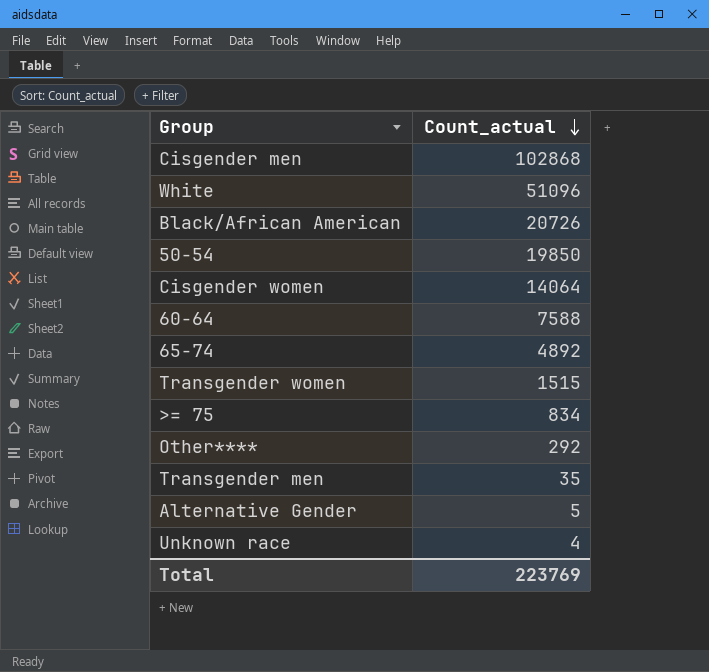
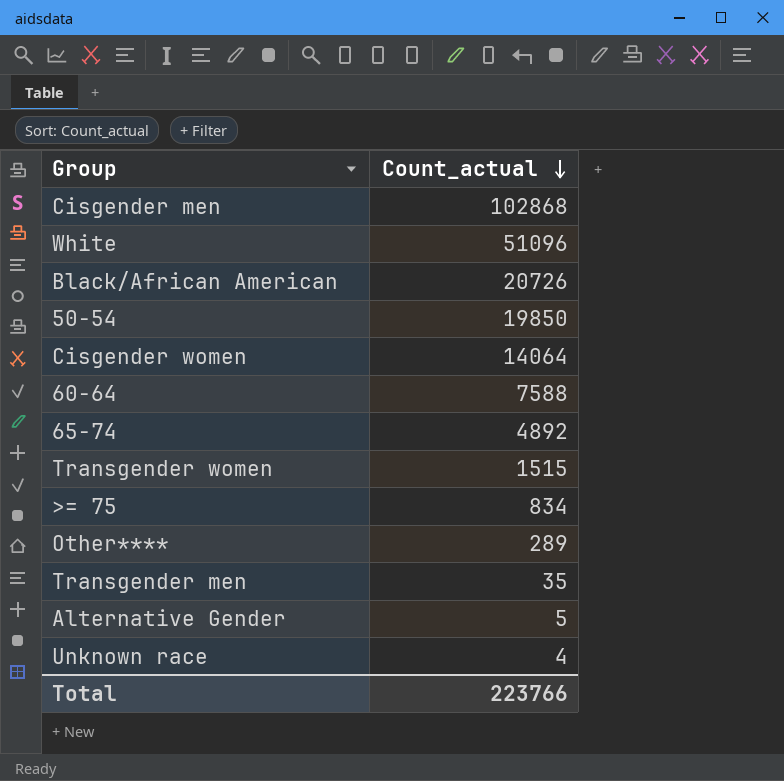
Other**** | Count_actual: 292 -> 289
Total | Count_actual: 223769 -> 223766

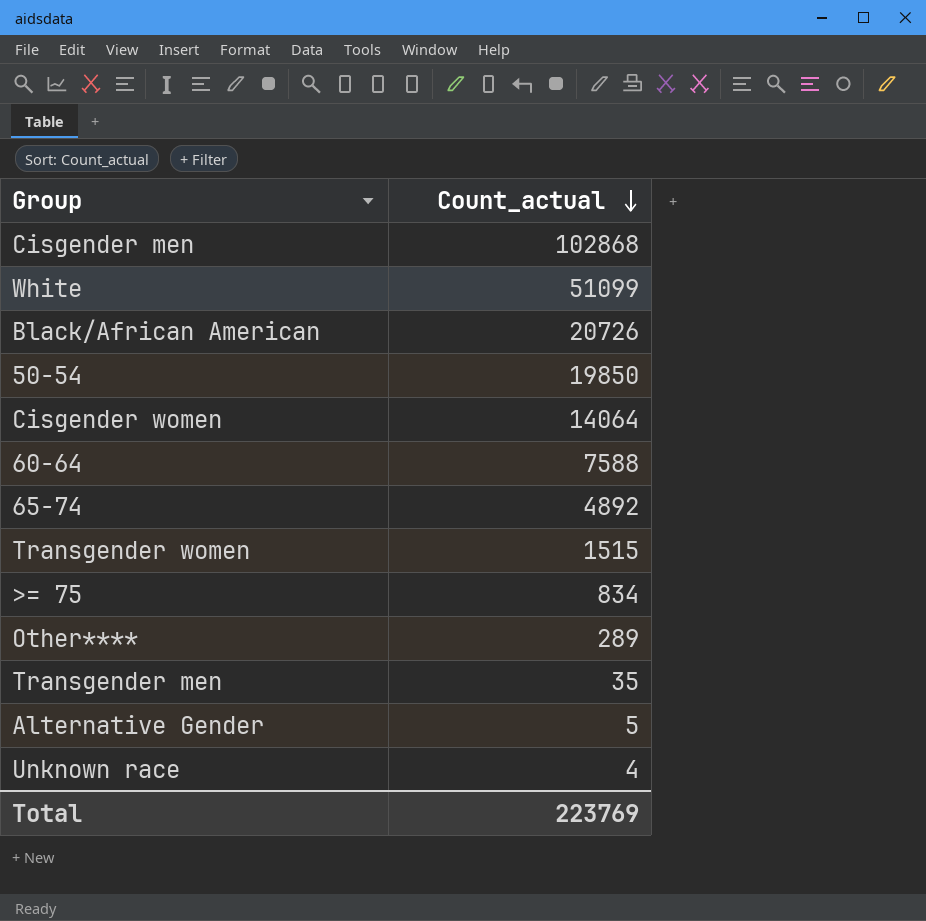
White | Count_actual: 51096 -> 51099
Total | Count_actual: 223766 -> 223769

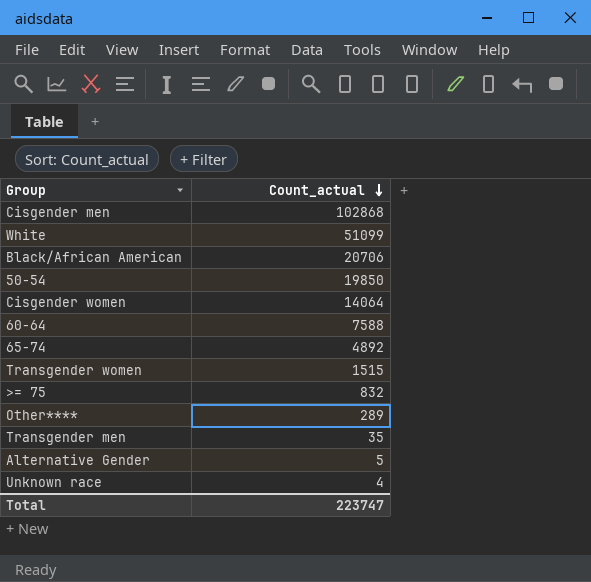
Black/African American | Count_actual: 20726 -> 20706
>= 75 | Count_actual: 834 -> 832
Total | Count_actual: 223769 -> 223747

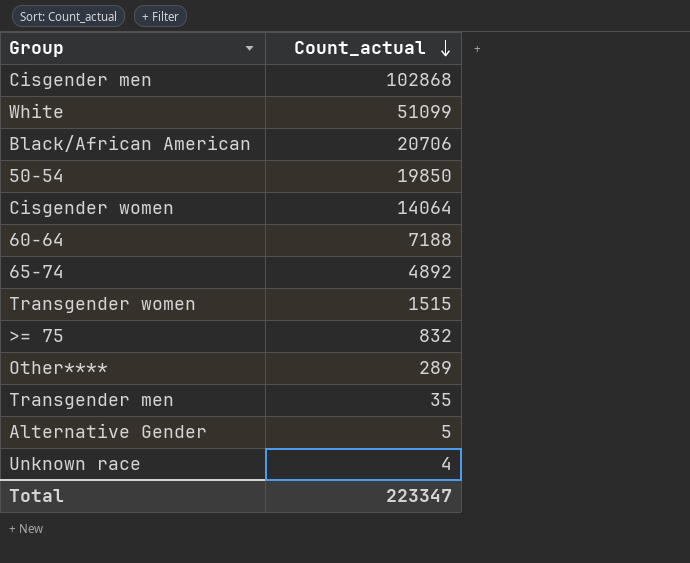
60-64 | Count_actual: 7588 -> 7188
Total | Count_actual: 223747 -> 223347

